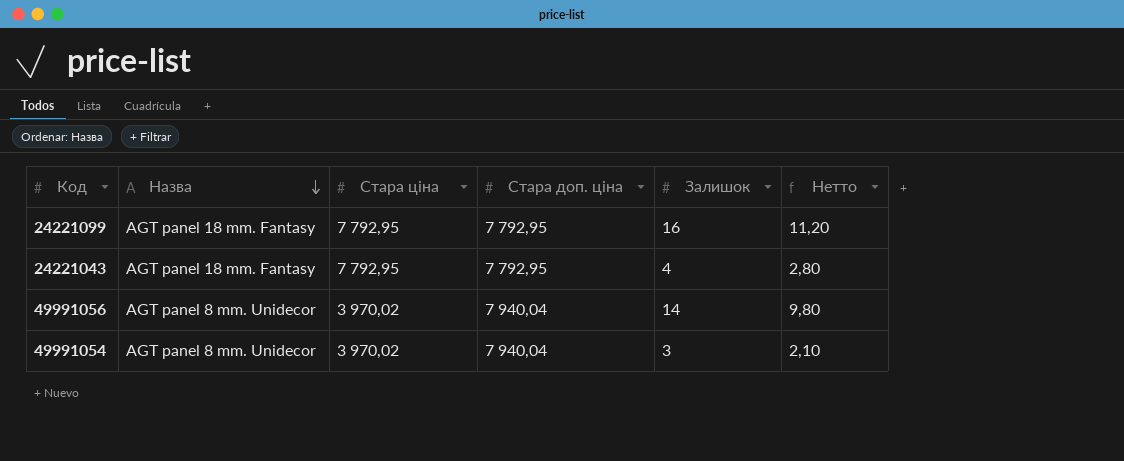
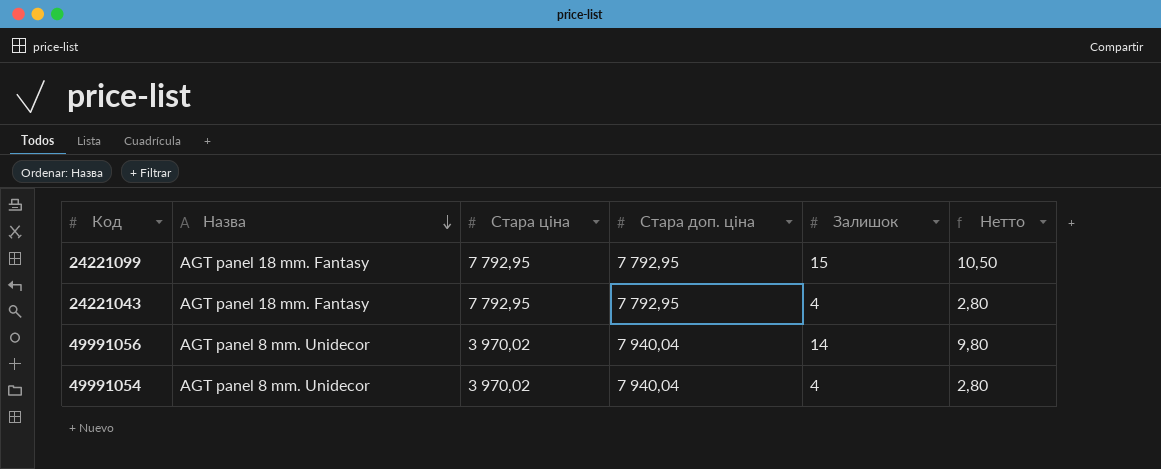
24221099 | Залишок: 16 -> 15
24221099 | Нетто: 11,20 -> 10,50
49991054 | Залишок: 3 -> 4
49991054 | Нетто: 2,10 -> 2,80

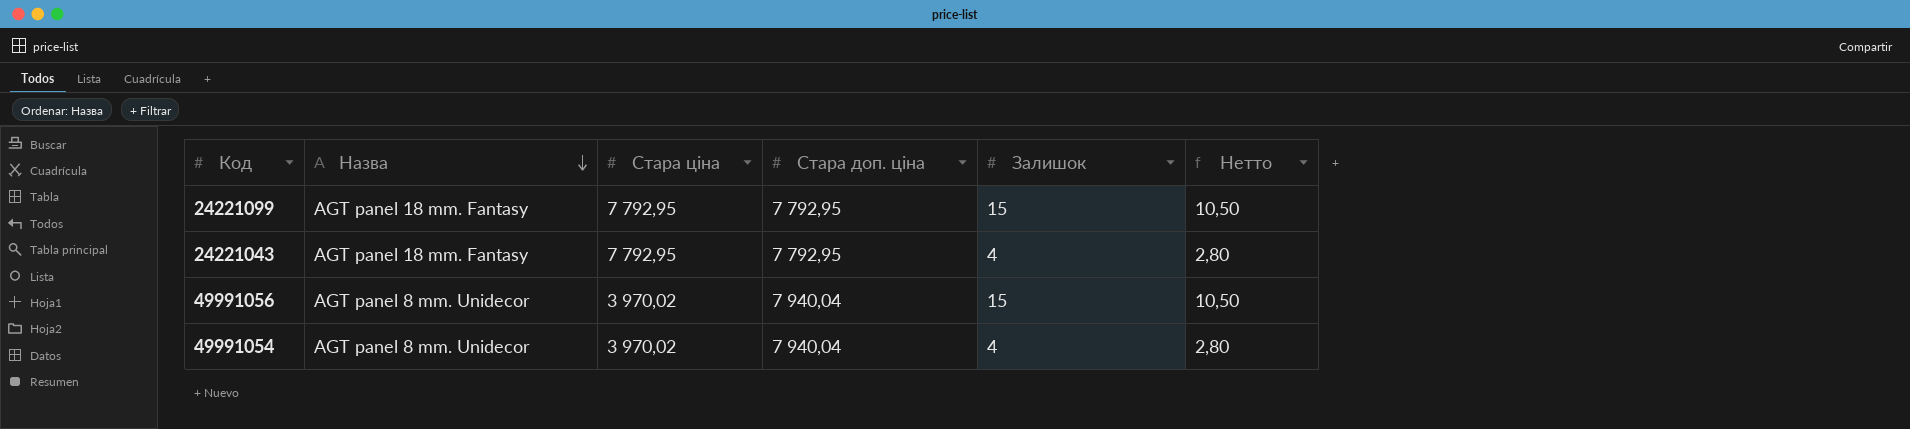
49991056 | Залишок: 14 -> 15
49991056 | Нетто: 9,80 -> 10,50

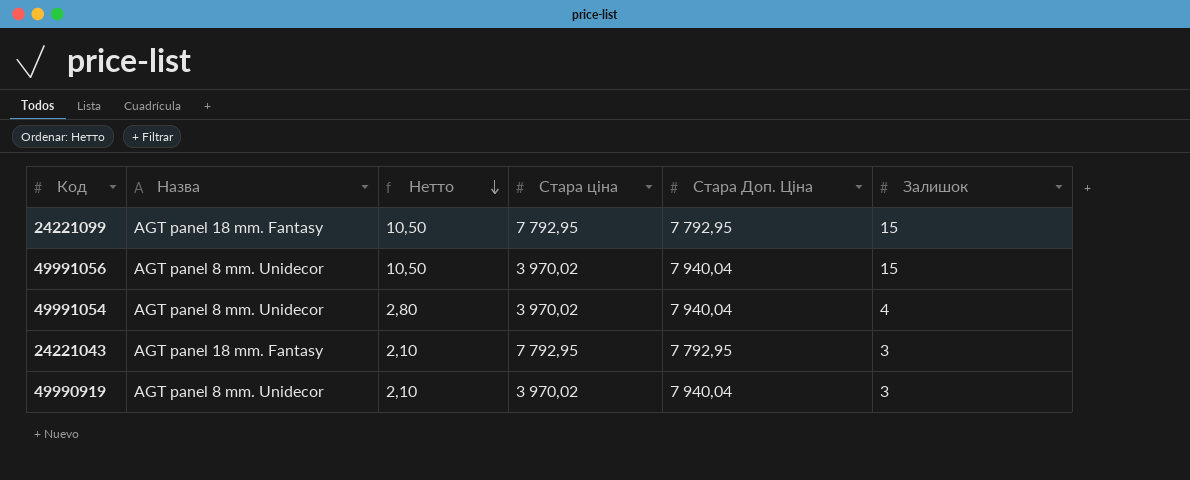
row order: Назва descending -> Нетто descending
column Нетто | position: 6 -> 3
column name: Стара доп. ціна -> Стара Доп. Ціна
24221043 | Нетто: 2,80 -> 2,10
24221043 | Залишок: 4 -> 3
row 49990919: none -> AGT panel 8 mm. Unidecor | 2,10 | 3 970,02 | 7 940,04 | 3

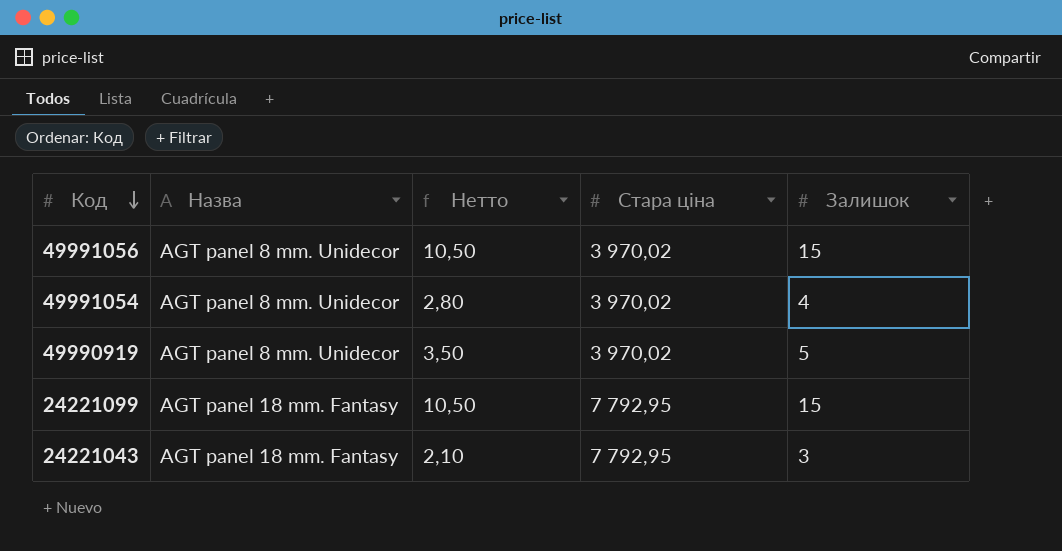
row order: Нетто descending -> Код descending
column Стара Доп. Ціна | position: 5 -> none
49990919 | Нетто: 2,10 -> 3,50
49990919 | Залишок: 3 -> 5

